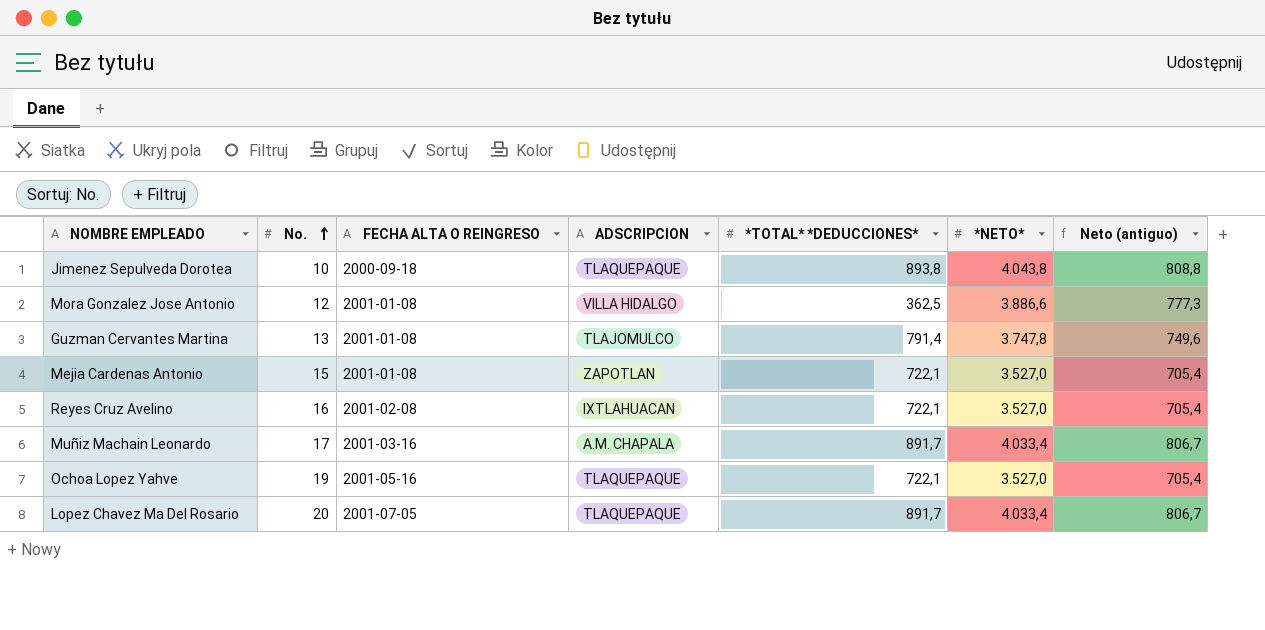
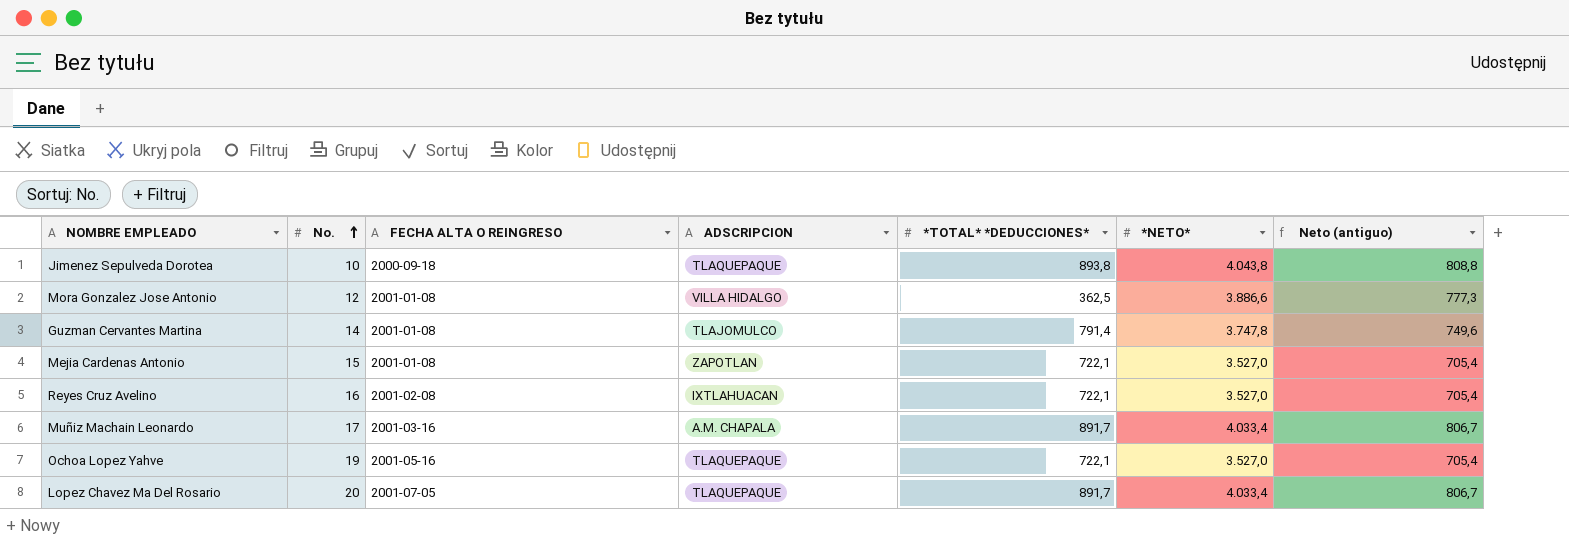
Guzman Cervantes Martina | No.: 13 -> 14

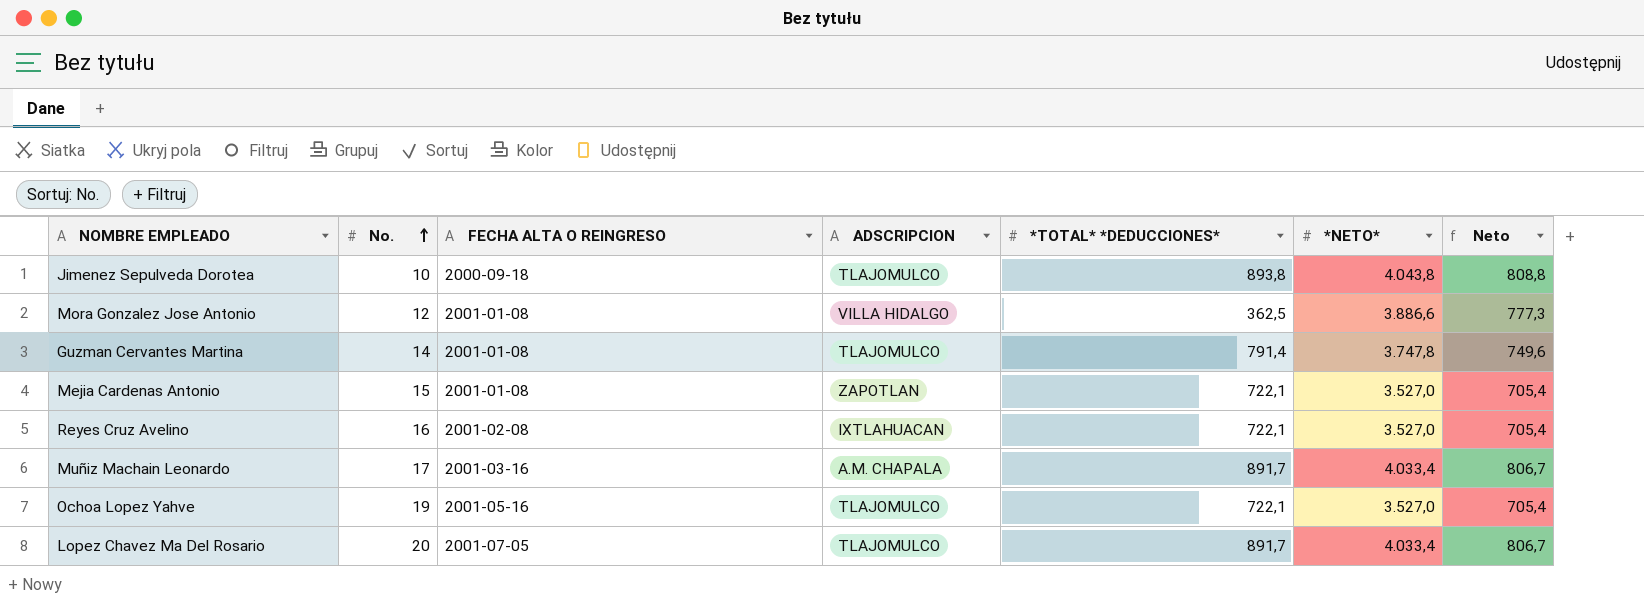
column name: Neto (antiguo) -> Neto
Jimenez Sepulveda Dorotea | ADSCRIPCION: TLAQUEPAQUE -> TLAJOMULCO
Ochoa Lopez Yahve | ADSCRIPCION: TLAQUEPAQUE -> TLAJOMULCO
Lopez Chavez Ma Del Rosario | ADSCRIPCION: TLAQUEPAQUE -> TLAJOMULCO

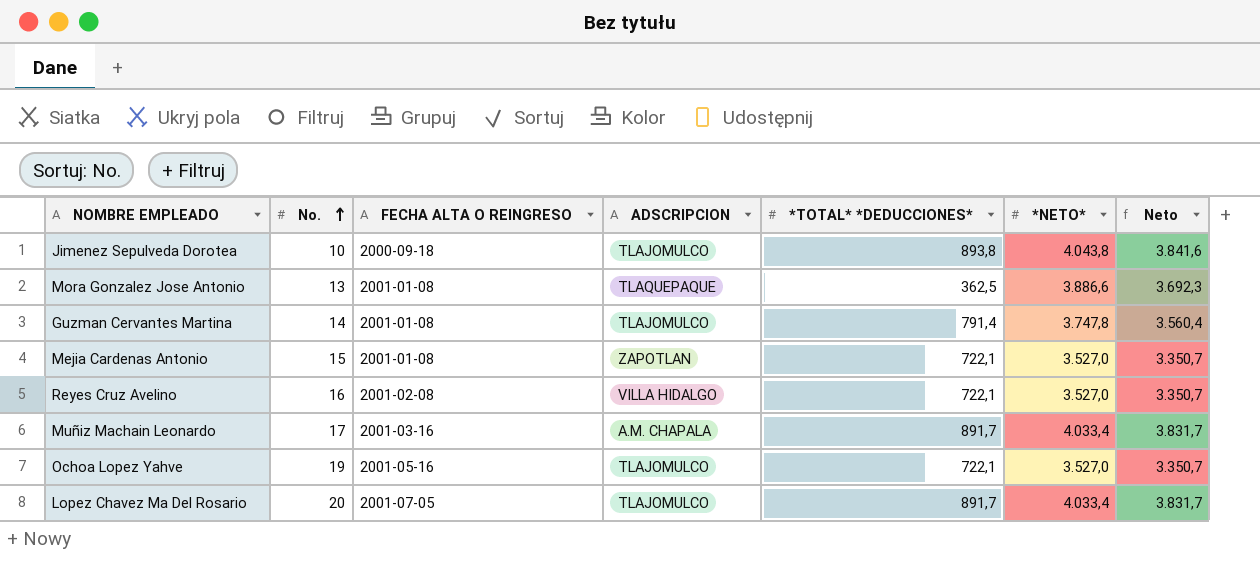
column Neto | formula: [*NETO*] * 0,2 -> [*NETO*] * 0,95
Mora Gonzalez Jose Antonio | No.: 12 -> 13
Mora Gonzalez Jose Antonio | ADSCRIPCION: VILLA HIDALGO -> TLAQUEPAQUE
Reyes Cruz Avelino | ADSCRIPCION: IXTLAHUACAN -> VILLA HIDALGO

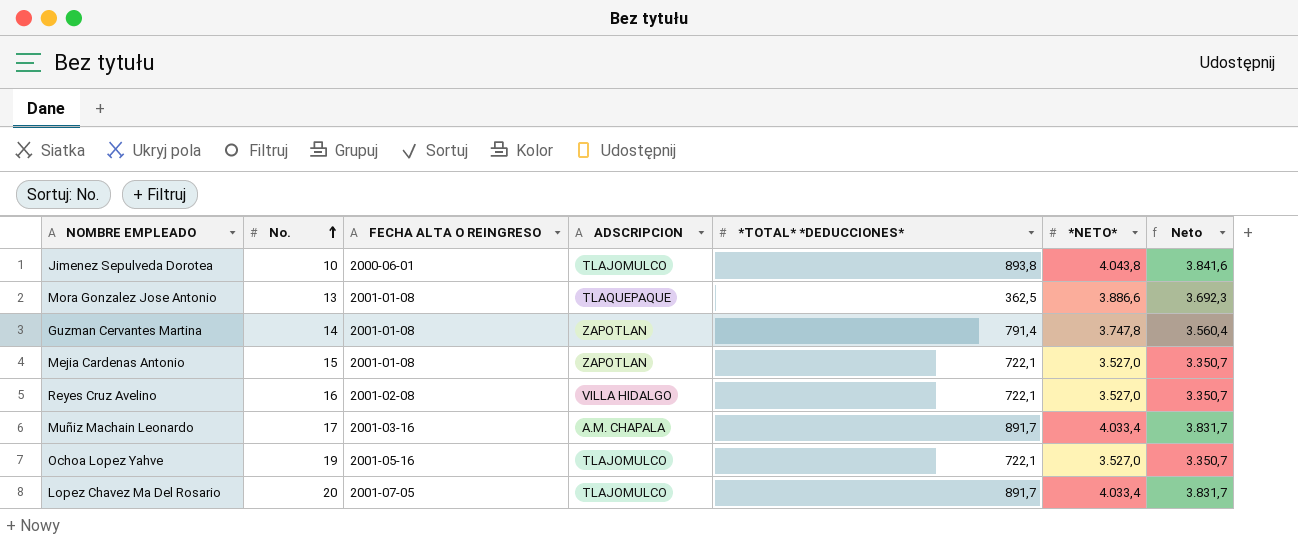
Jimenez Sepulveda Dorotea | FECHA ALTA O REINGRESO: 2000-09-18 -> 2000-06-01
Guzman Cervantes Martina | ADSCRIPCION: TLAJOMULCO -> ZAPOTLAN

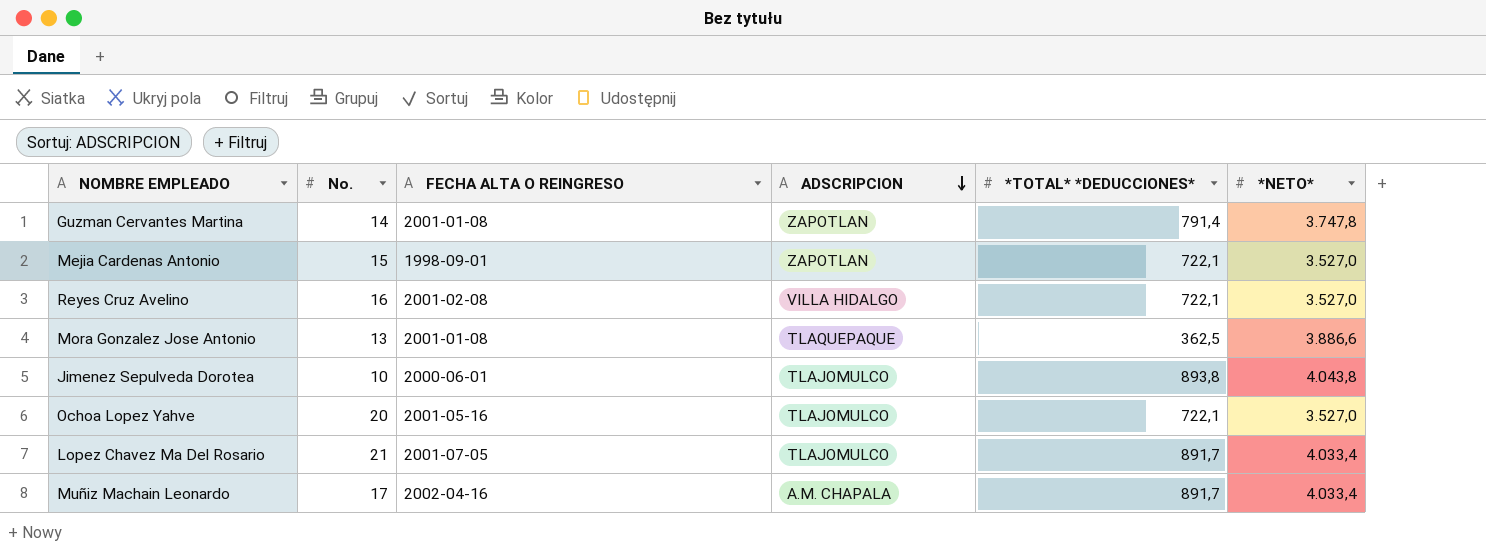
row order: No. ascending -> ADSCRIPCION descending
column Neto | formula: [*NETO*] * 0,95 -> none
Mejia Cardenas Antonio | FECHA ALTA O REINGRESO: 2001-01-08 -> 1998-09-01
Ochoa Lopez Yahve | No.: 19 -> 20
Lopez Chavez Ma Del Rosario | No.: 20 -> 21
Muñiz Machain Leonardo | FECHA ALTA O REINGRESO: 2001-03-16 -> 2002-04-16

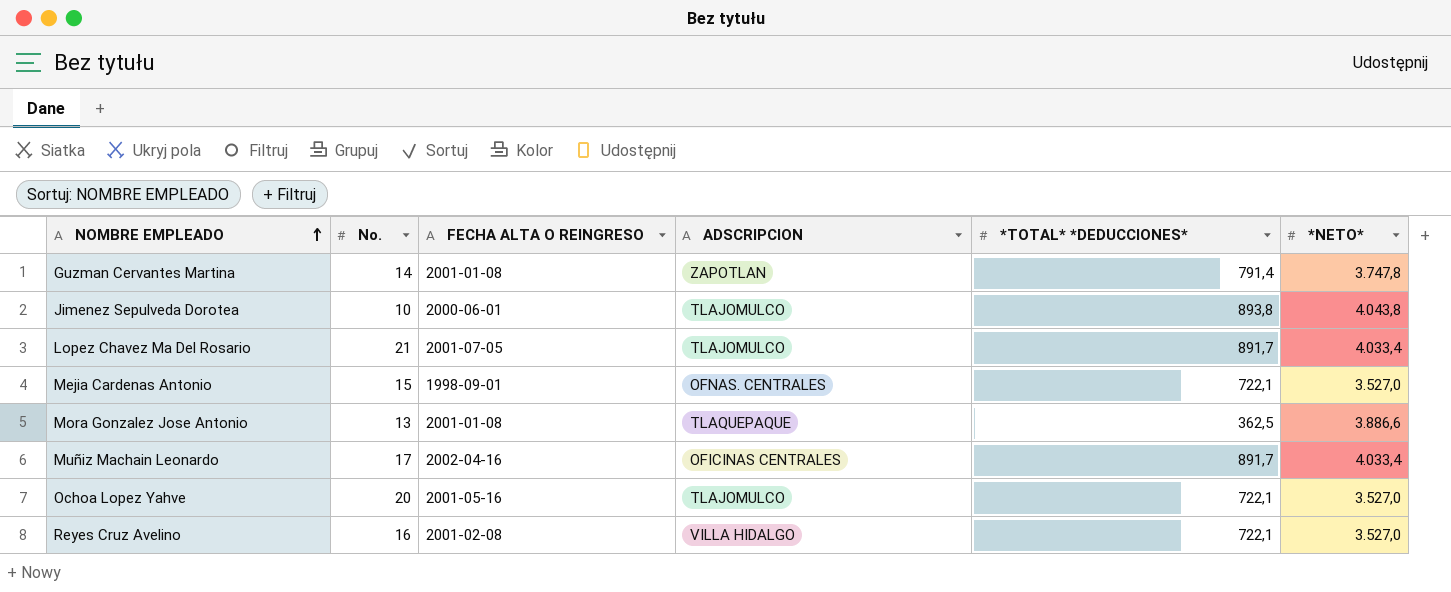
row order: ADSCRIPCION descending -> NOMBRE EMPLEADO ascending
Mejia Cardenas Antonio | ADSCRIPCION: ZAPOTLAN -> OFNAS. CENTRALES
Muñiz Machain Leonardo | ADSCRIPCION: A.M. CHAPALA -> OFICINAS CENTRALES

